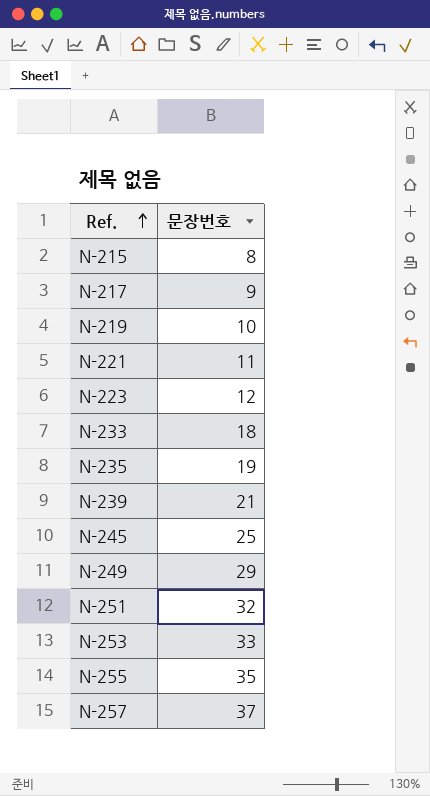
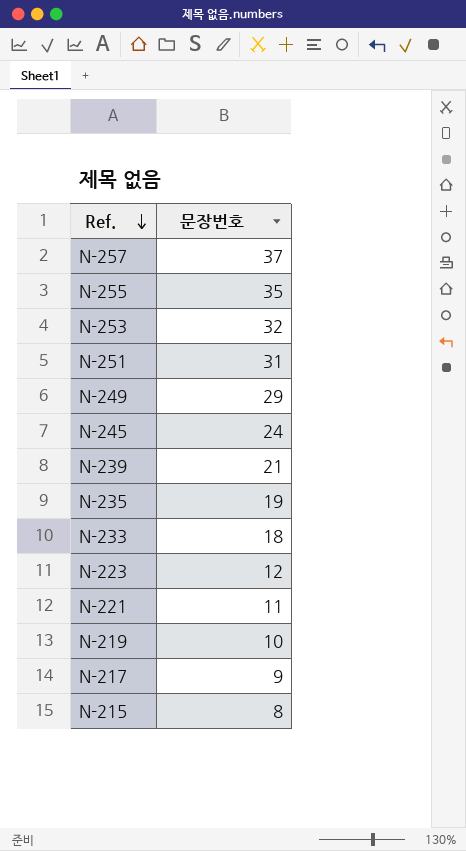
row order: Ref. ascending -> Ref. descending
N-253 | 문장번호: 33 -> 32
N-251 | 문장번호: 32 -> 31
N-245 | 문장번호: 25 -> 24

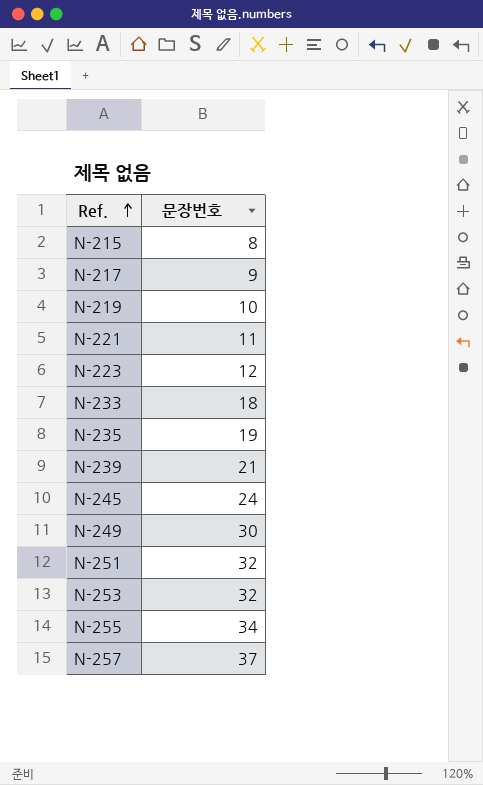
row order: Ref. descending -> Ref. ascending
N-249 | 문장번호: 29 -> 30
N-251 | 문장번호: 31 -> 32
N-255 | 문장번호: 35 -> 34

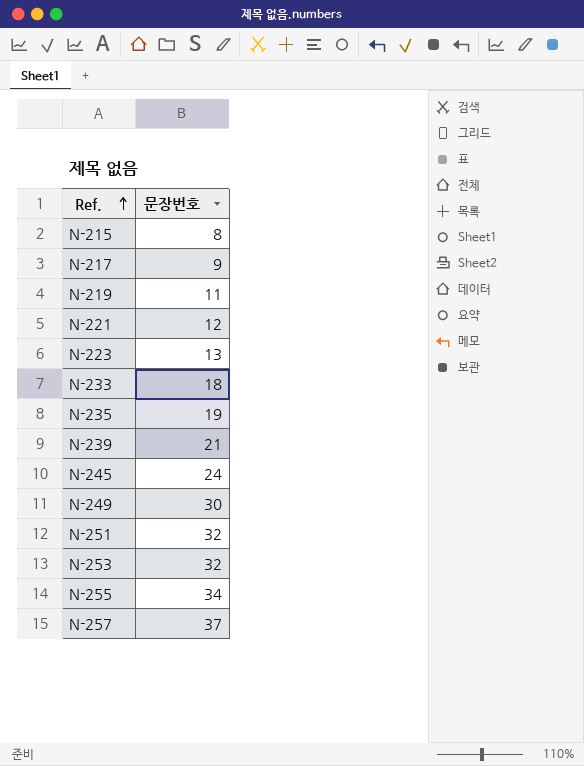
N-219 | 문장번호: 10 -> 11
N-221 | 문장번호: 11 -> 12
N-223 | 문장번호: 12 -> 13

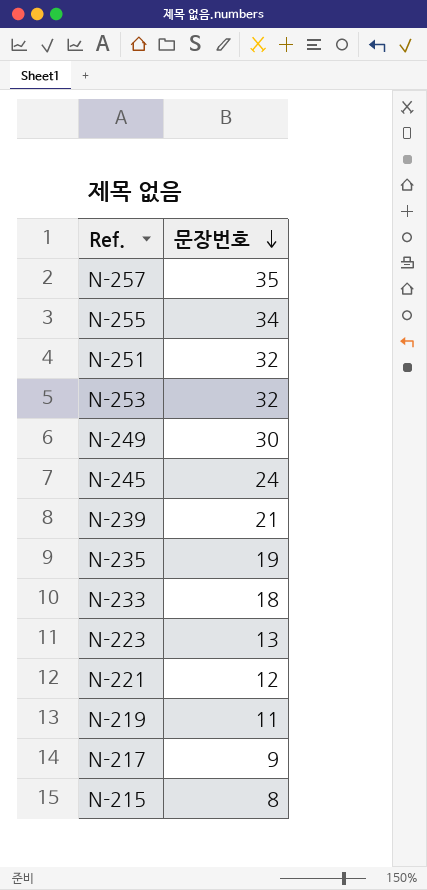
row order: Ref. ascending -> 문장번호 descending
N-257 | 문장번호: 37 -> 35

